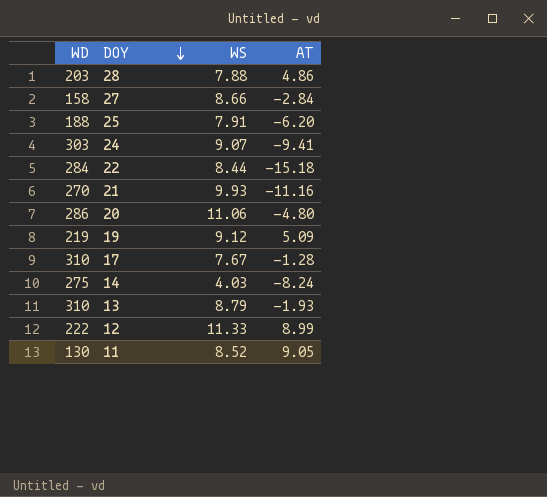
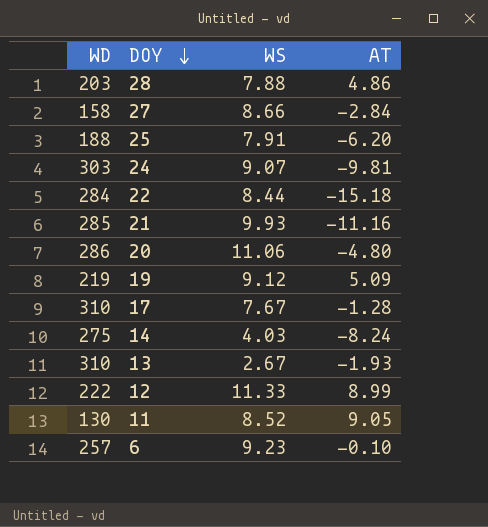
24 | AT: -9.41 -> -9.81
21 | WD: 270 -> 285
13 | WS: 8.79 -> 2.67
row 6: none -> 257 | 9.23 | -0.10

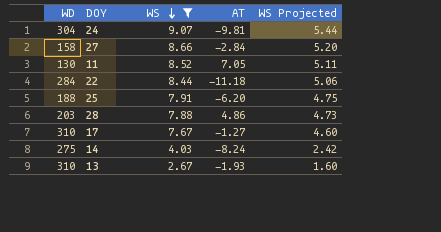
filter: none -> WS <= 9.07
row order: DOY descending -> WS descending
column WS Projected | formula: none -> [WS] * 0.6
24 | WD: 303 -> 304
11 | AT: 9.05 -> 7.05
22 | AT: -15.18 -> -11.18
17 | AT: -1.28 -> -1.27

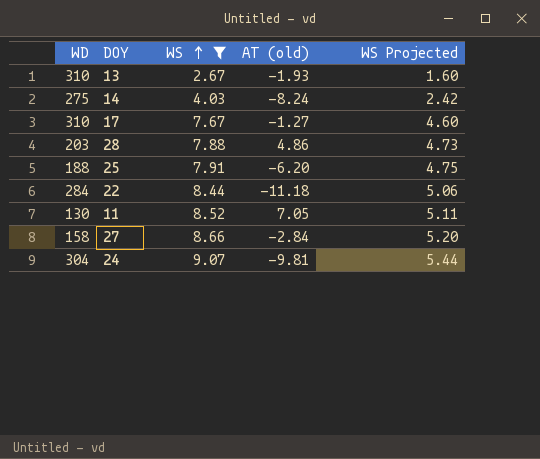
row order: WS descending -> WS ascending
column name: AT -> AT (old)

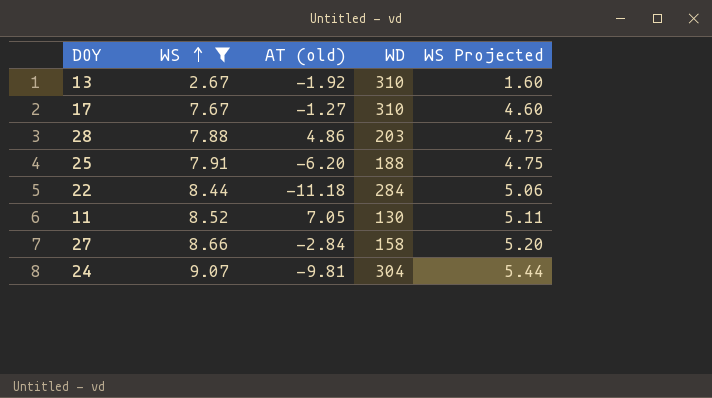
column WD | position: 1 -> 4
row 14: 275 | 4.03 | -8.24 | 2.42 -> none
13 | AT (old): -1.93 -> -1.92

